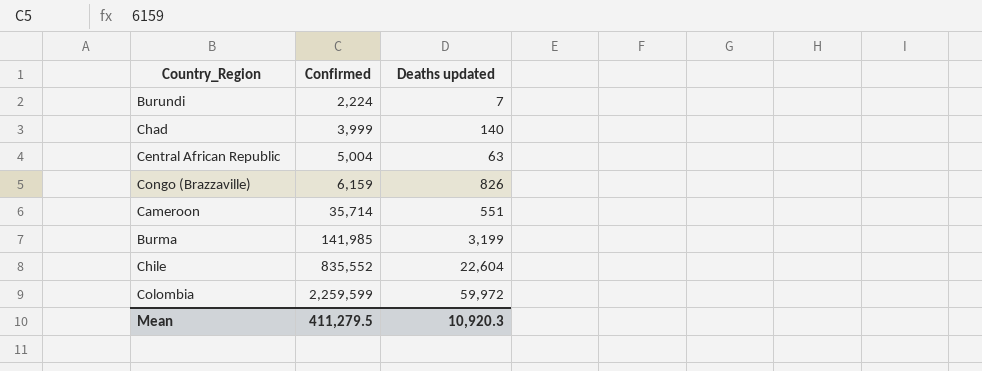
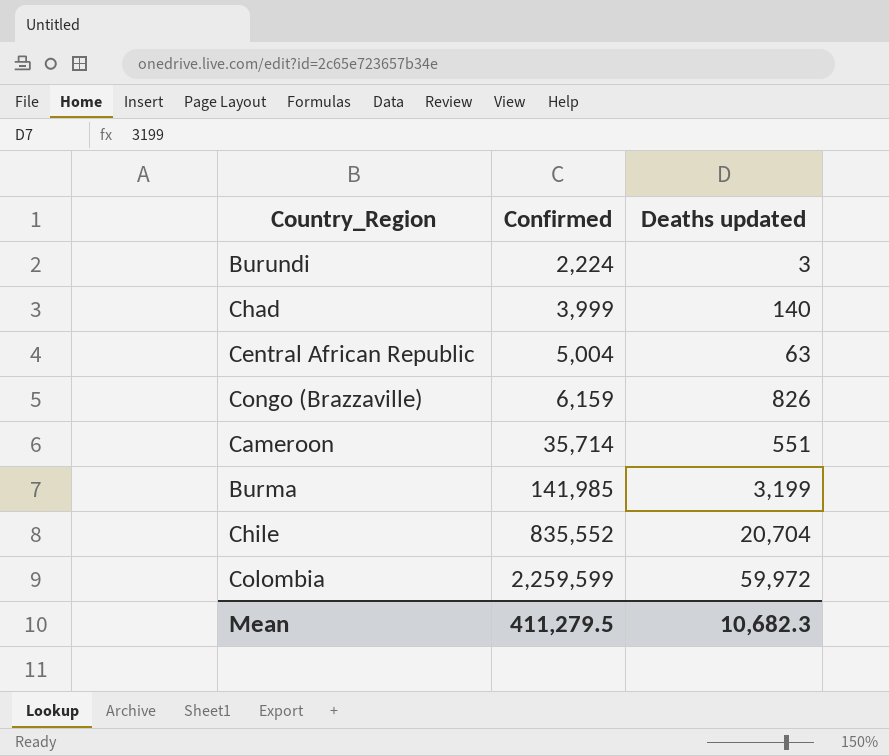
Burundi | Deaths updated: 7 -> 3
Chile | Deaths updated: 22,604 -> 20,704
Mean | Deaths updated: 10,920.3 -> 10,682.3

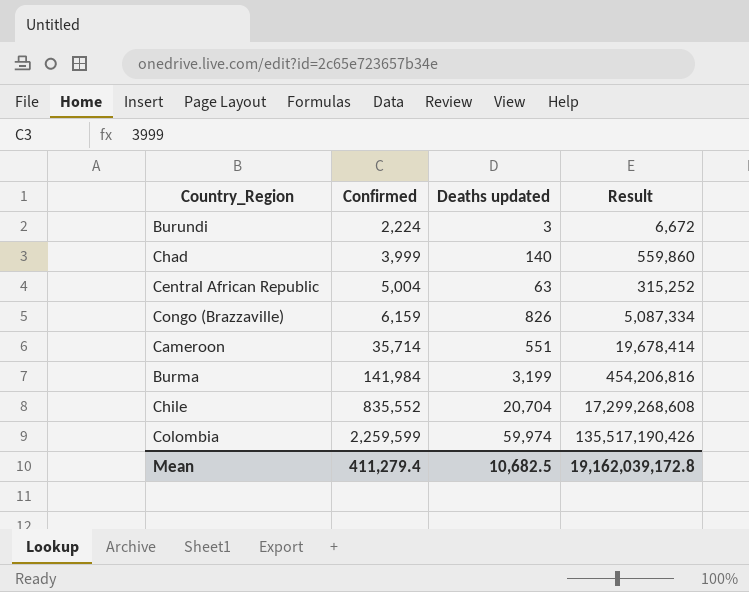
column Result | formula: none -> [Confirmed] * [Deaths updated]
Burma | Confirmed: 141,985 -> 141,984
Colombia | Deaths updated: 59,972 -> 59,974
Mean | Confirmed: 411,279.5 -> 411,279.4
Mean | Deaths updated: 10,682.3 -> 10,682.5

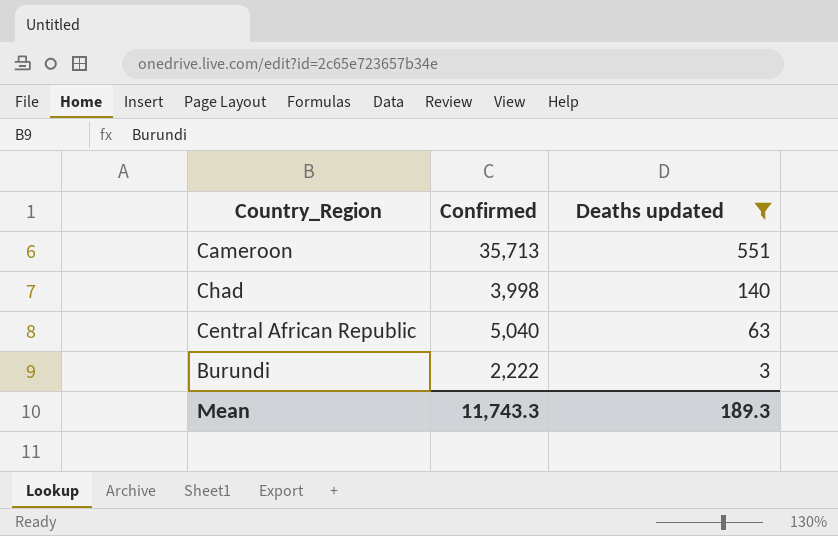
filter: none -> Deaths updated <= 551
row order: Confirmed ascending -> Deaths updated descending
column Result | formula: [Confirmed] * [Deaths updated] -> none
Cameroon | Confirmed: 35,714 -> 35,713
Chad | Confirmed: 3,999 -> 3,998
Central African Republic | Confirmed: 5,004 -> 5,040
Burundi | Confirmed: 2,224 -> 2,222
Mean | Confirmed: 411,279.4 -> 11,743.3
Mean | Deaths updated: 10,682.5 -> 189.3

